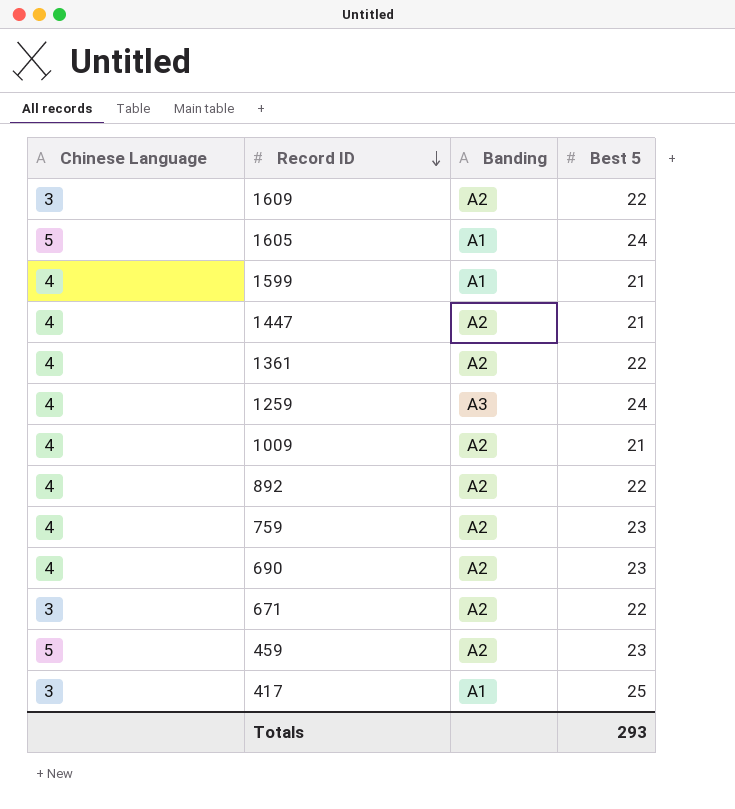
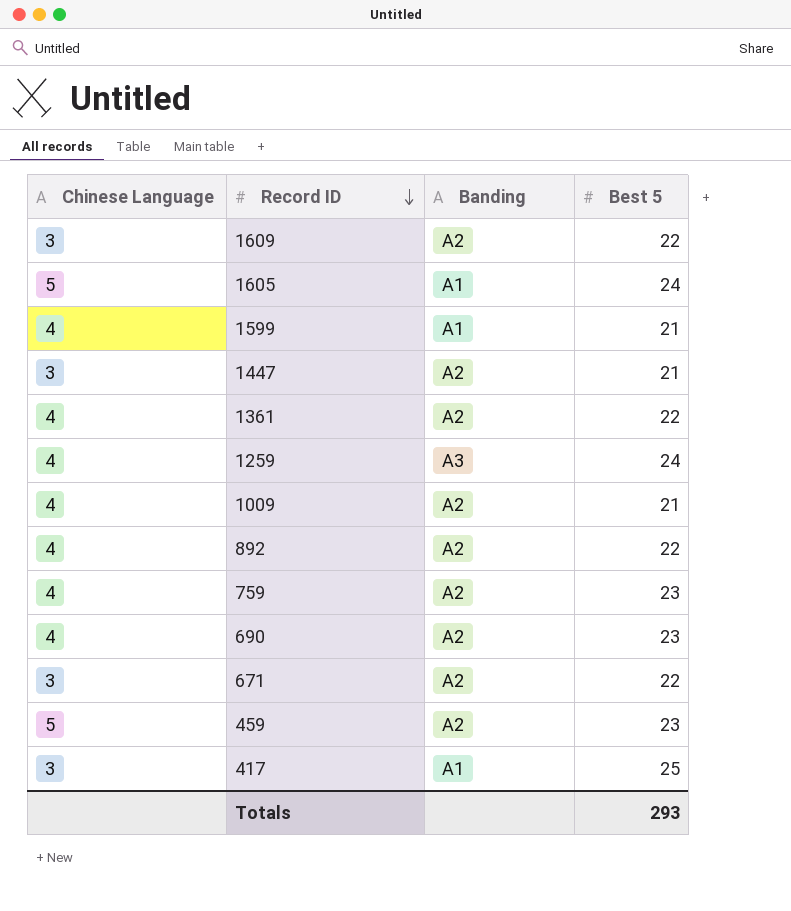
1447 | Chinese Language: 4 -> 3

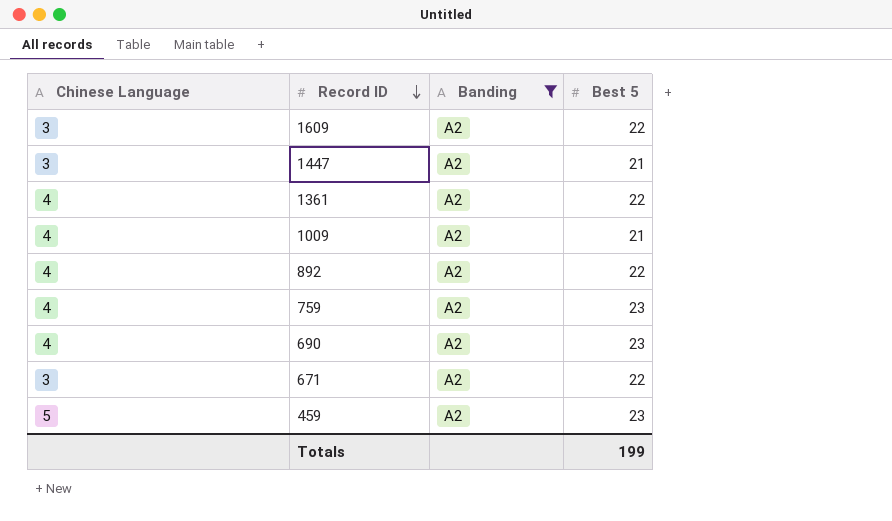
filter: none -> Banding = A2
Totals | Best 5: 293 -> 199

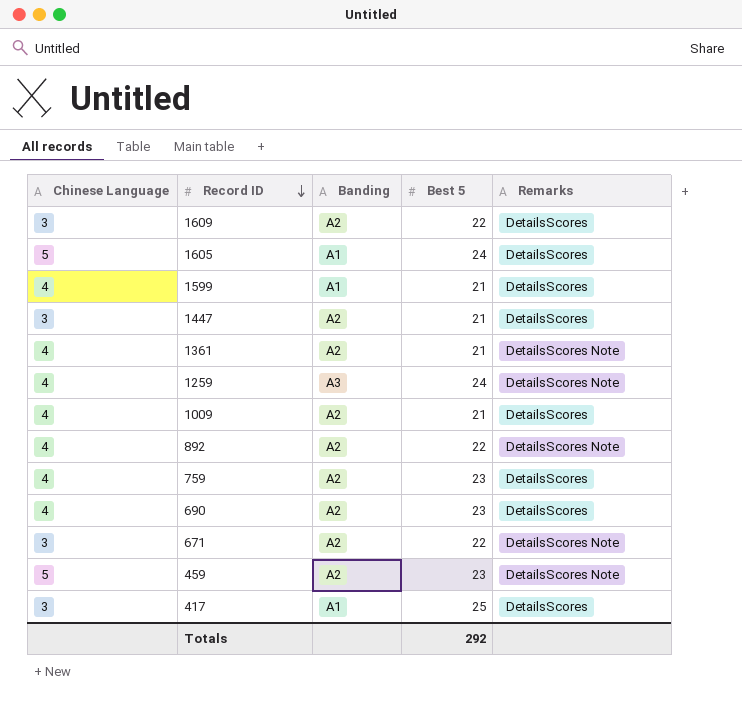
filter: Banding = A2 -> none
column Remarks | position: none -> 5
1361 | Best 5: 22 -> 21
Totals | Best 5: 199 -> 292

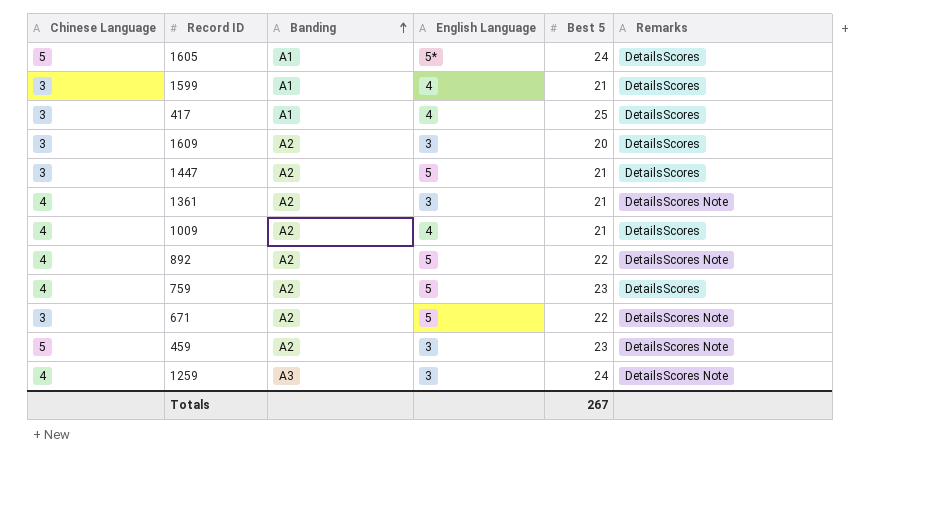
row order: Record ID descending -> Banding ascending
column English Language | position: none -> 4
row 690: 4 | A2 | 23 | DetailsScores -> none
1599 | Chinese Language: 4 -> 3
1609 | Best 5: 22 -> 20
Totals | Best 5: 292 -> 267

